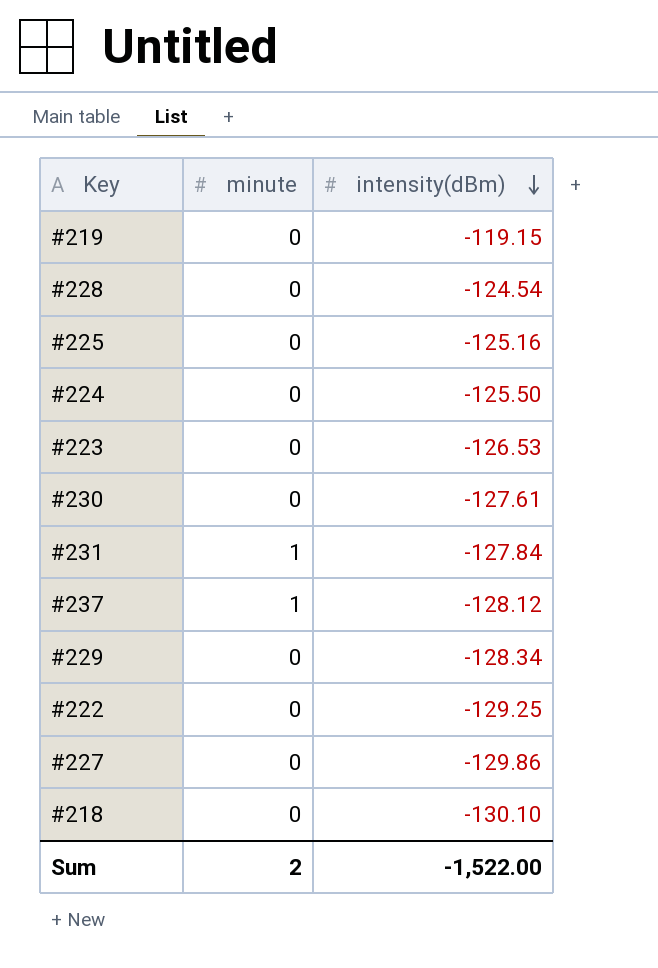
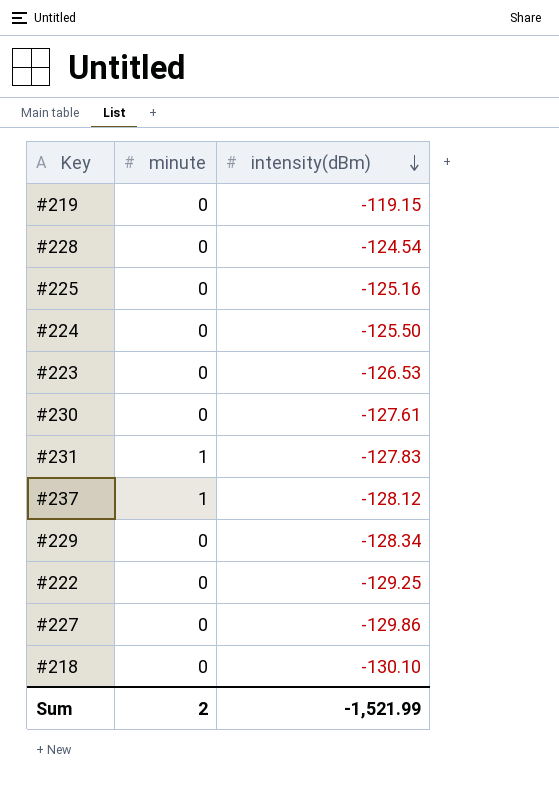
#231 | intensity(dBm): -127.84 -> -127.83
Sum | intensity(dBm): -1,522.00 -> -1,521.99

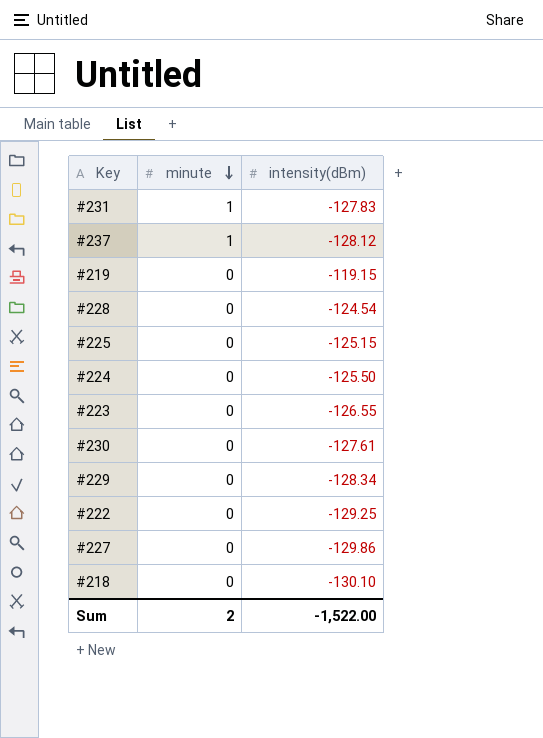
row order: intensity(dBm) descending -> minute descending
#225 | intensity(dBm): -125.16 -> -125.15
#223 | intensity(dBm): -126.53 -> -126.55
Sum | intensity(dBm): -1,521.99 -> -1,522.00

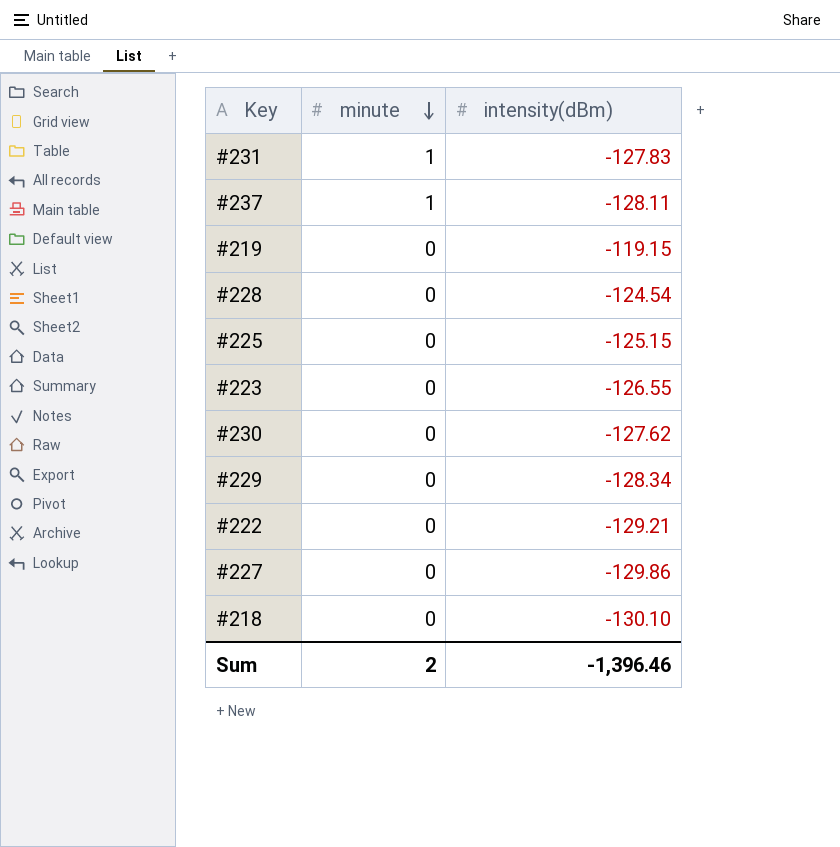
row #224: 0 | -125.50 -> none
#237 | intensity(dBm): -128.12 -> -128.11
#230 | intensity(dBm): -127.61 -> -127.62
#222 | intensity(dBm): -129.25 -> -129.21
Sum | intensity(dBm): -1,522.00 -> -1,396.46

